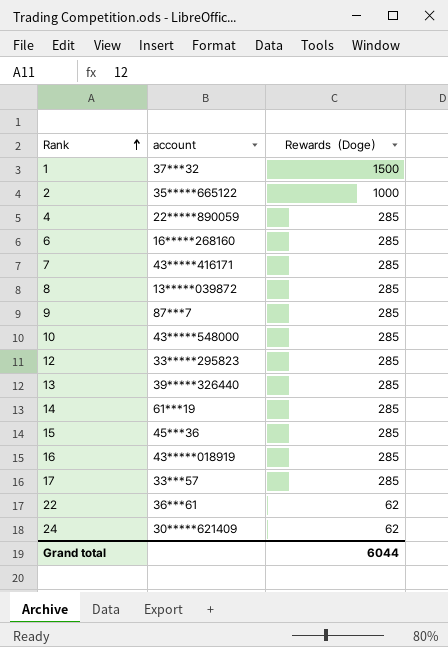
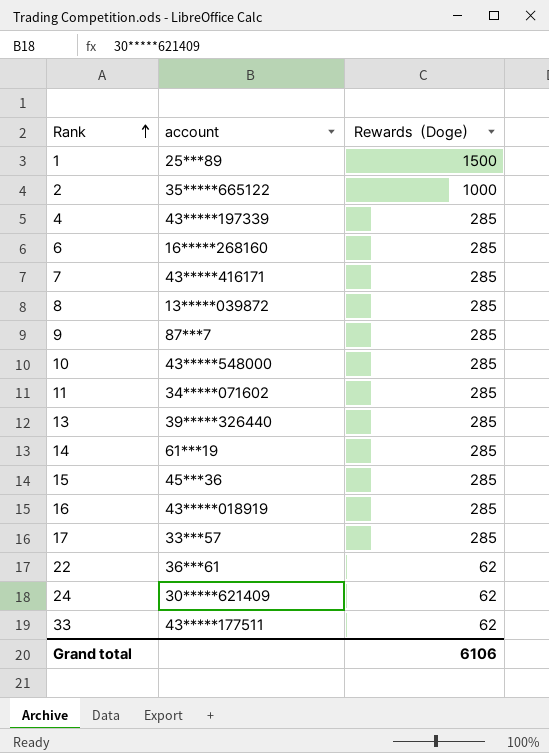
row 12: 33*****295823 | 285 -> none
1 | account: 37***32 -> 25***89
4 | account: 22*****890059 -> 43*****197339
row 11: none -> 34*****071602 | 285
row 33: none -> 43*****177511 | 62
Grand total | Rewards（Doge）: 6044 -> 6106

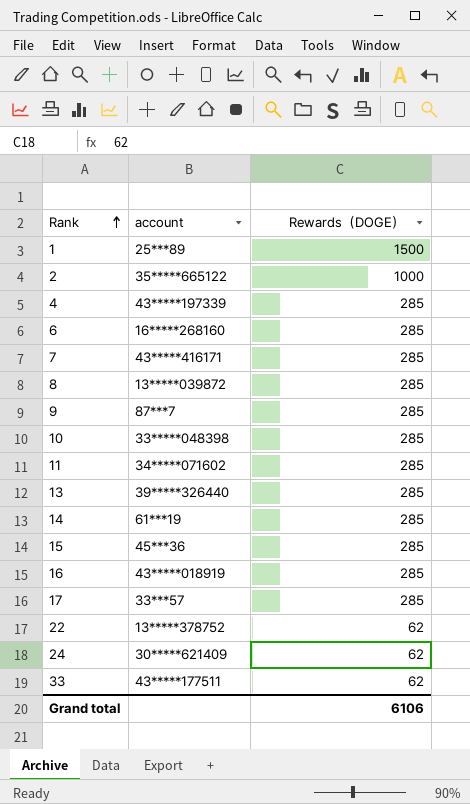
column name: Rewards（Doge） -> Rewards（DOGE）
10 | account: 43*****548000 -> 33*****048398
22 | account: 36***61 -> 13*****378752

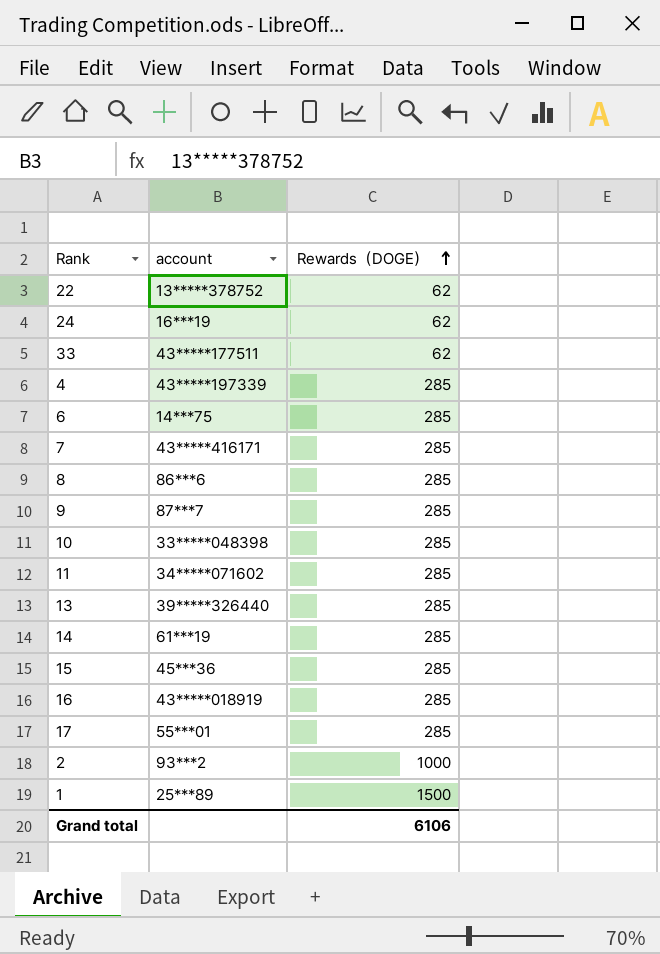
row order: Rank ascending -> Rewards（DOGE） ascending
24 | account: 30*****621409 -> 16***19
6 | account: 16*****268160 -> 14***75
8 | account: 13*****039872 -> 86***6
17 | account: 33***57 -> 55***01
2 | account: 35*****665122 -> 93***2

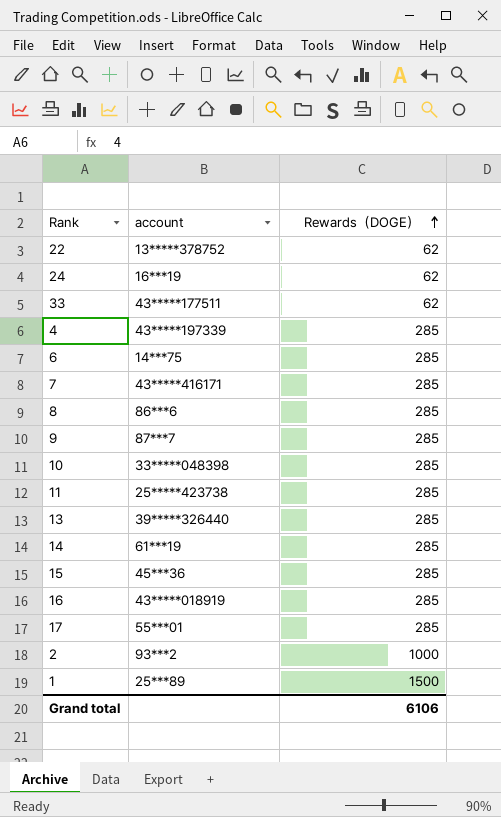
11 | account: 34*****071602 -> 25*****423738

